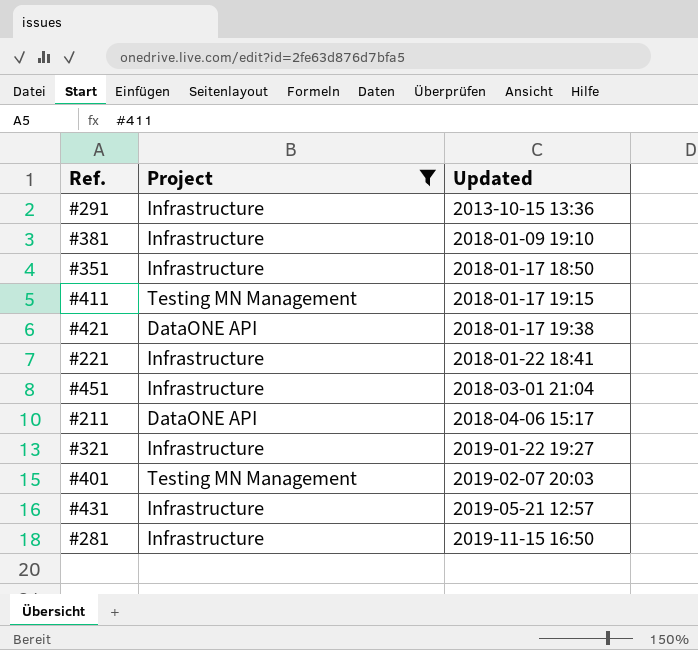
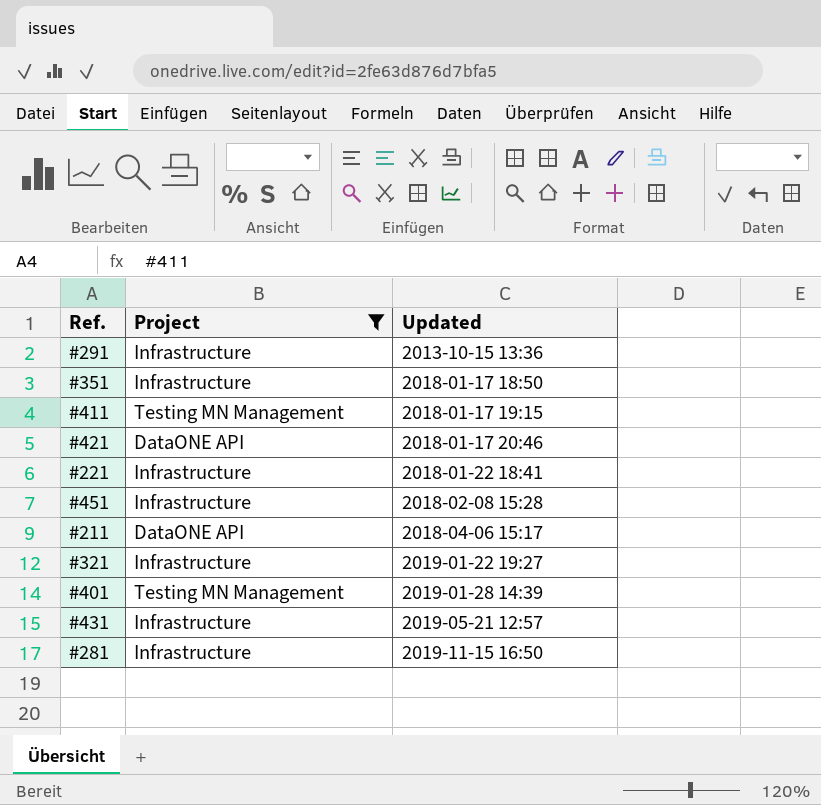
row #381: Infrastructure | 2018-01-09 19:10 -> none
#421 | Updated: 2018-01-17 19:38 -> 2018-01-17 20:46
#451 | Updated: 2018-03-01 21:04 -> 2018-02-08 15:28
#401 | Updated: 2019-02-07 20:03 -> 2019-01-28 14:39

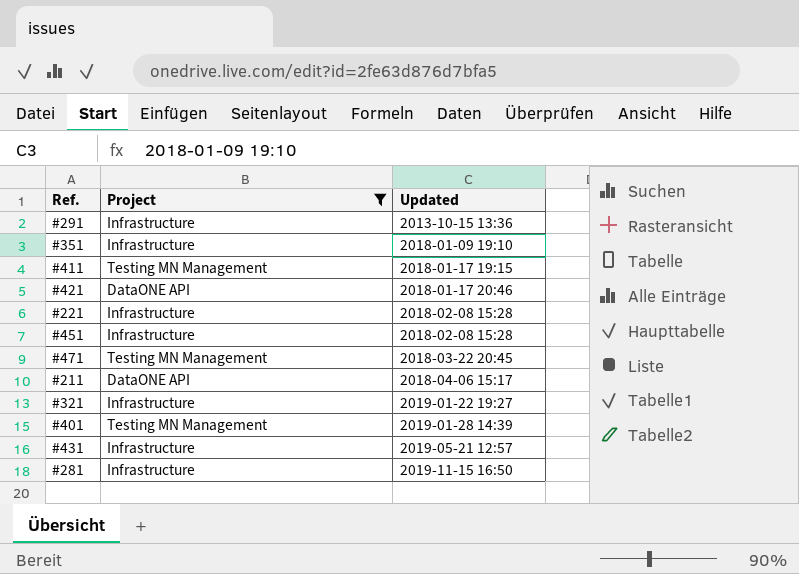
#351 | Updated: 2018-01-17 18:50 -> 2018-01-09 19:10
#221 | Updated: 2018-01-22 18:41 -> 2018-02-08 15:28
row #471: none -> Testing MN Management | 2018-03-22 20:45

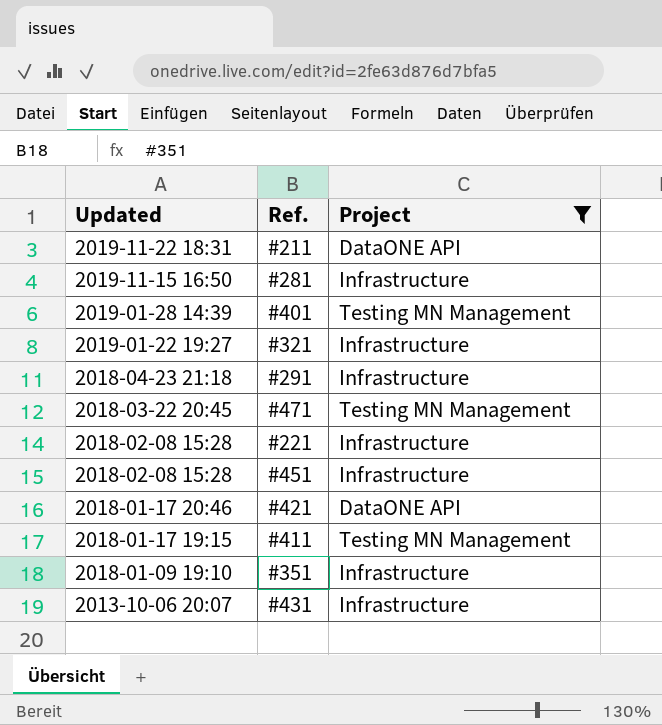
row order: Updated ascending -> Updated descending
column Updated | position: 3 -> 1
#211 | Updated: 2018-04-06 15:17 -> 2019-11-22 18:31
#291 | Updated: 2013-10-15 13:36 -> 2018-04-23 21:18
#431 | Updated: 2019-05-21 12:57 -> 2013-10-06 20:07

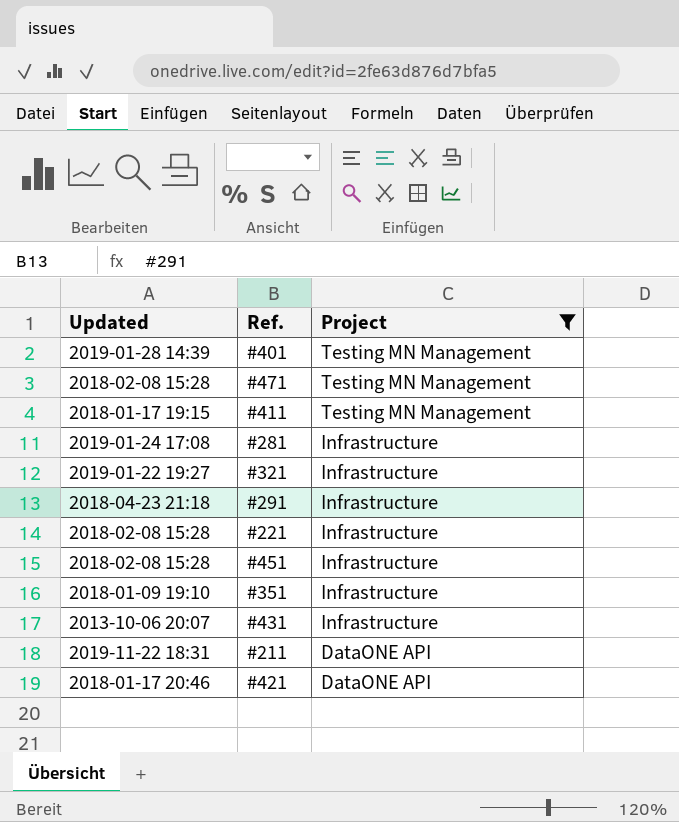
row order: Updated descending -> Project descending
#471 | Updated: 2018-03-22 20:45 -> 2018-02-08 15:28
#281 | Updated: 2019-11-15 16:50 -> 2019-01-24 17:08

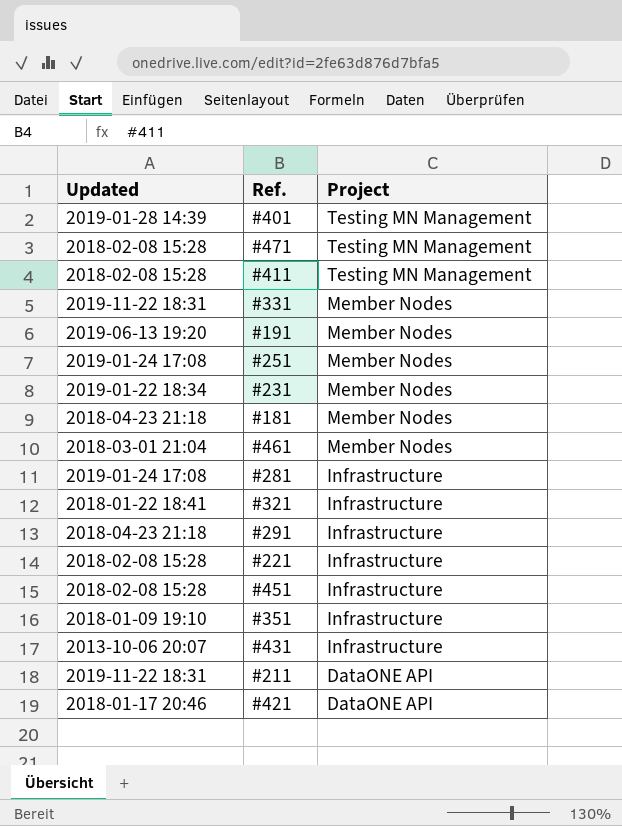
filter: Project != Member Nodes -> none
#411 | Updated: 2018-01-17 19:15 -> 2018-02-08 15:28
#321 | Updated: 2019-01-22 19:27 -> 2018-01-22 18:41

